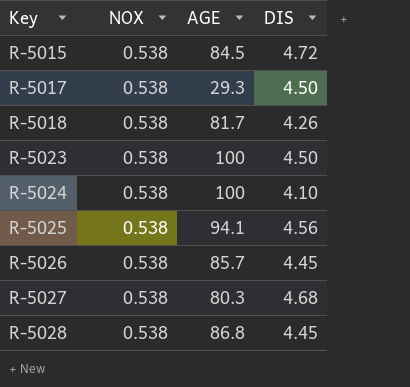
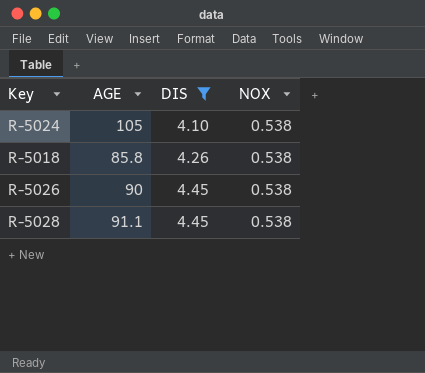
filter: none -> DIS <= 4.45
row order: Key ascending -> DIS ascending
column NOX | position: 2 -> 4
R-5024 | AGE: 100 -> 105
R-5018 | AGE: 81.7 -> 85.8
R-5026 | AGE: 85.7 -> 90
R-5028 | AGE: 86.8 -> 91.1

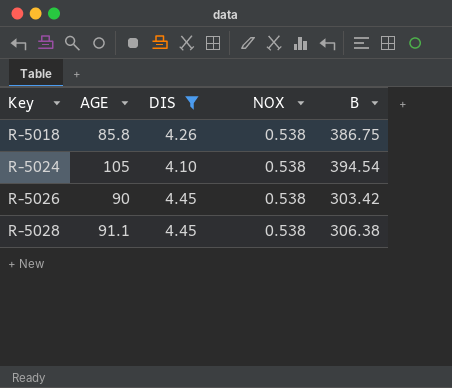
row order: DIS ascending -> Key ascending
column B | position: none -> 5

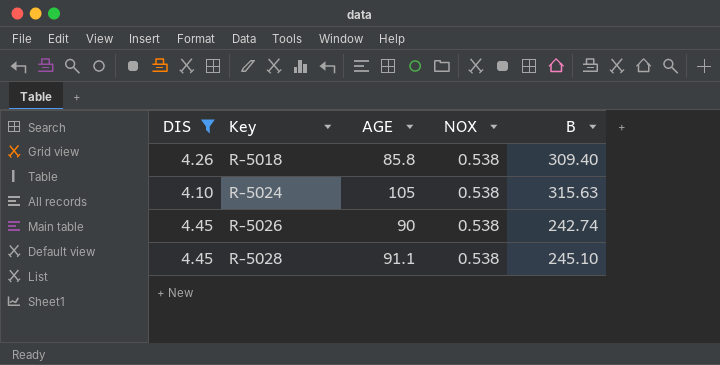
column DIS | position: 3 -> 1
R-5018 | B: 386.75 -> 309.40
R-5024 | B: 394.54 -> 315.63
R-5026 | B: 303.42 -> 242.74
R-5028 | B: 306.38 -> 245.10

